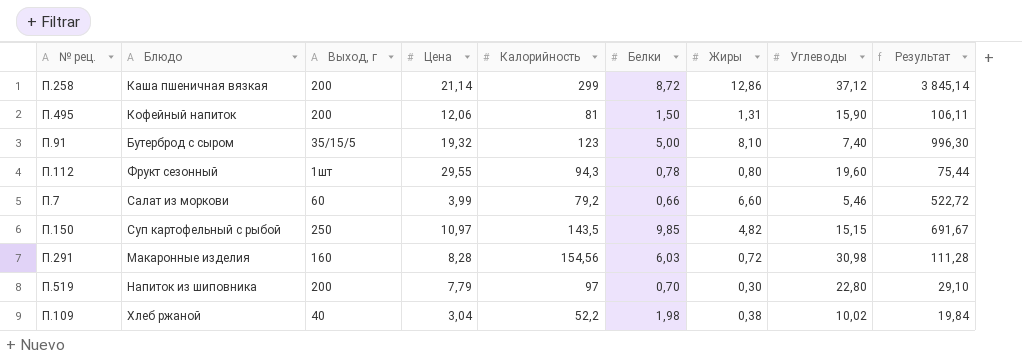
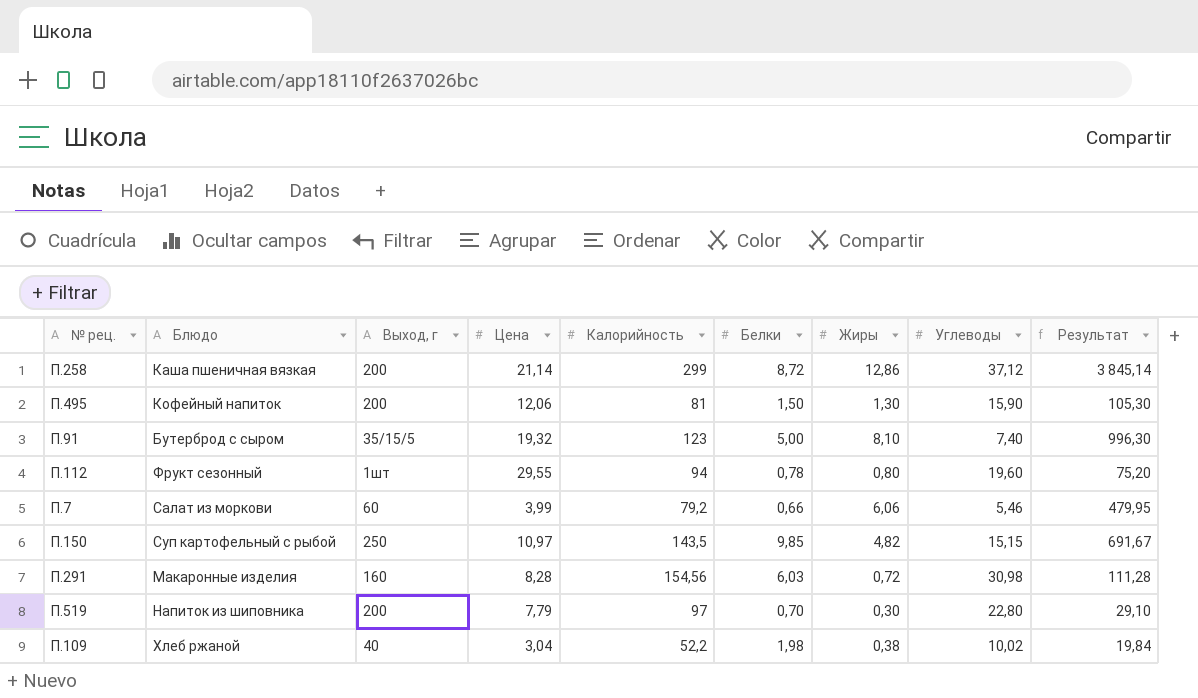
П.495 | Жиры: 1,31 -> 1,30
П.495 | Результат: 106,11 -> 105,30
П.112 | Калорийность: 94,3 -> 94
П.112 | Результат: 75,44 -> 75,20
П.7 | Жиры: 6,60 -> 6,06
П.7 | Результат: 522,72 -> 479,95

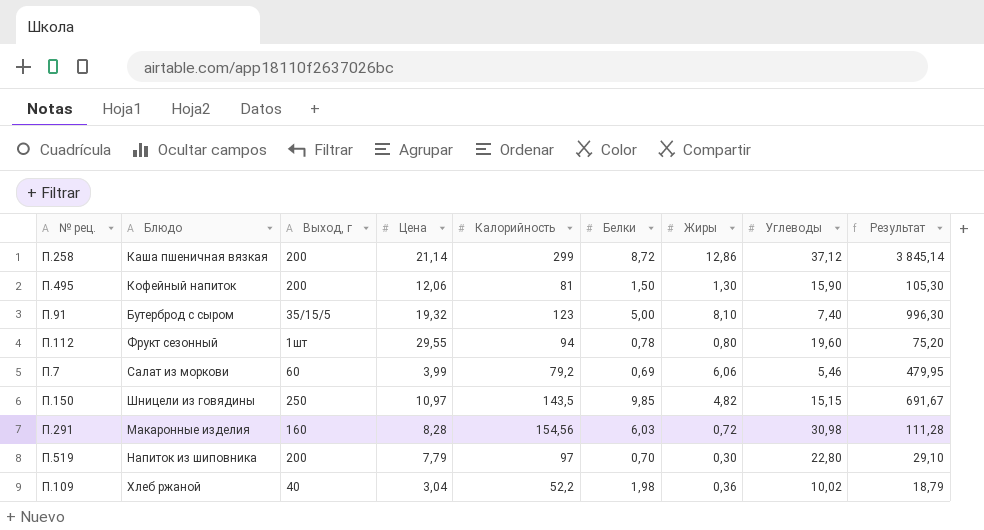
П.7 | Белки: 0,66 -> 0,69
П.150 | Блюдо: Суп картофельный с рыбой -> Шницели из говядины
П.109 | Жиры: 0,38 -> 0,36
П.109 | Результат: 19,84 -> 18,79

